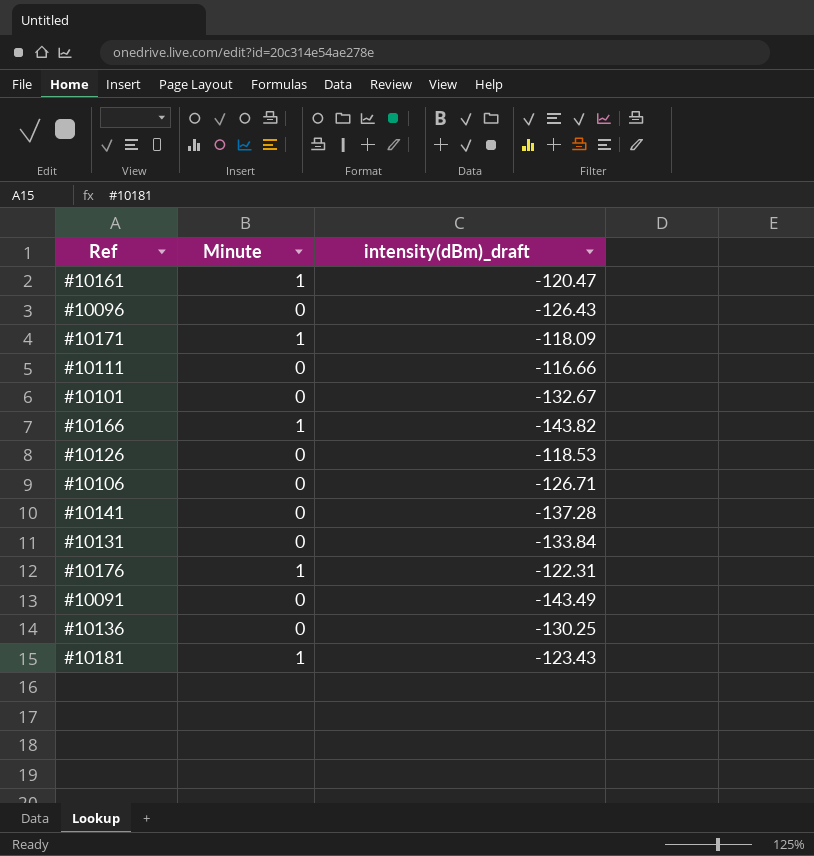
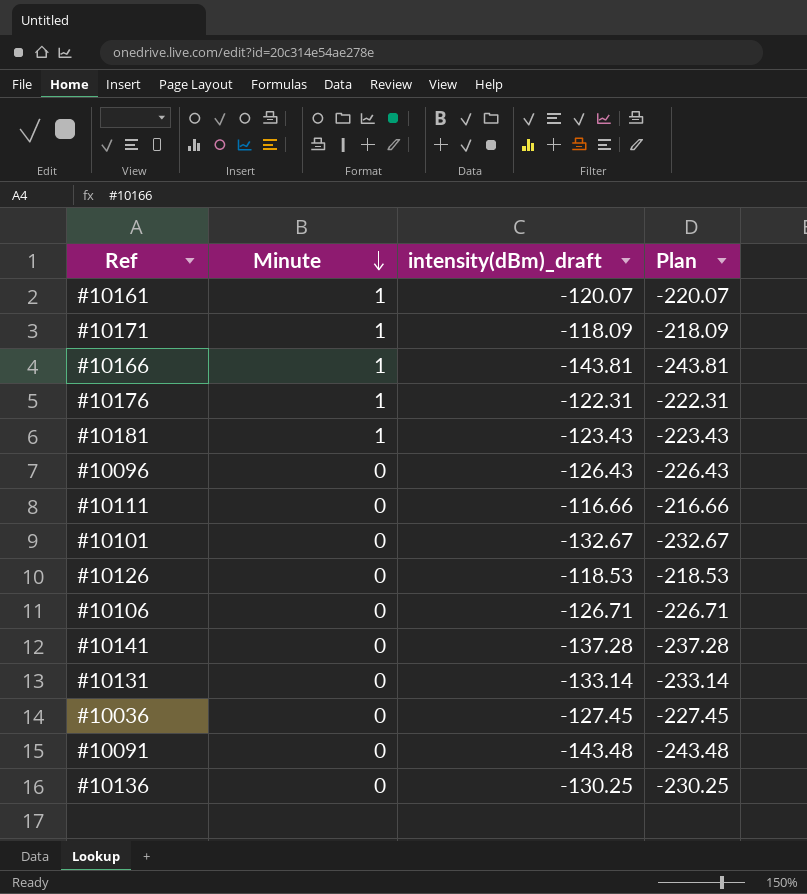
row order: none -> Minute descending
column Plan | formula: none -> [intensity(dBm)_draft] - 100
#10161 | intensity(dBm)_draft: -120.47 -> -120.07
#10166 | intensity(dBm)_draft: -143.82 -> -143.81
#10131 | intensity(dBm)_draft: -133.84 -> -133.14
row #10036: none -> 0 | -127.45 | -227.45
#10091 | intensity(dBm)_draft: -143.49 -> -143.48

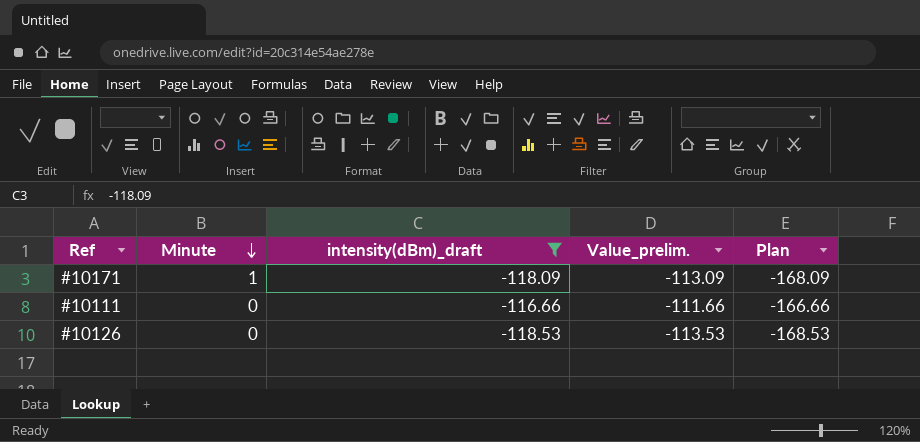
filter: none -> intensity(dBm)_draft >= -118.53
column Value_prelim. | formula: none -> [intensity(dBm)_draft] + 5
column Plan | formula: [intensity(dBm)_draft] - 100 -> [intensity(dBm)_draft] - 50

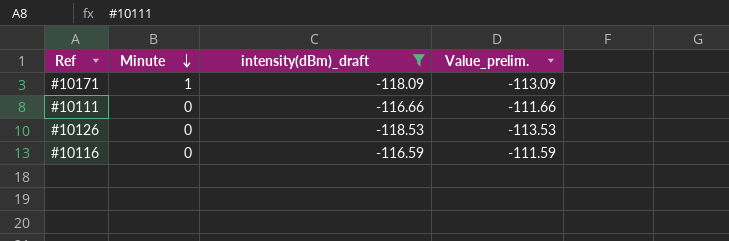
column Plan | formula: [intensity(dBm)_draft] - 50 -> none
row #10116: none -> 0 | -116.59 | -111.59

